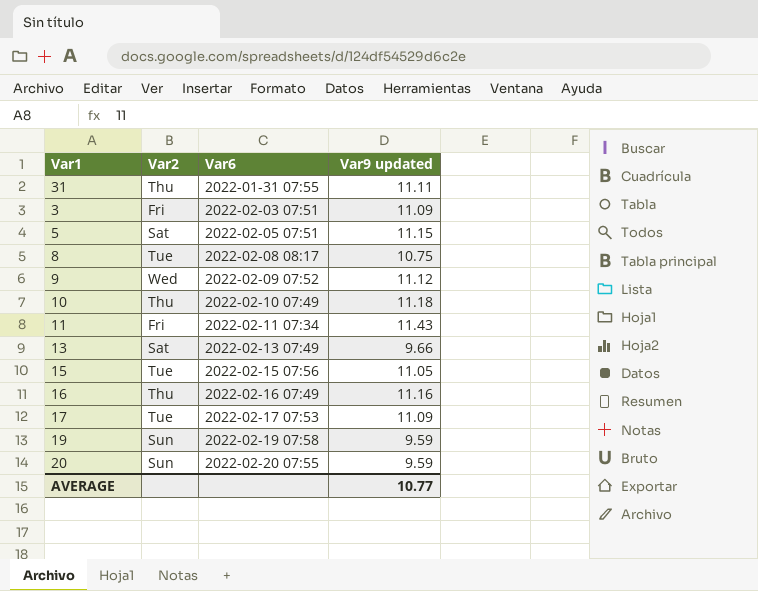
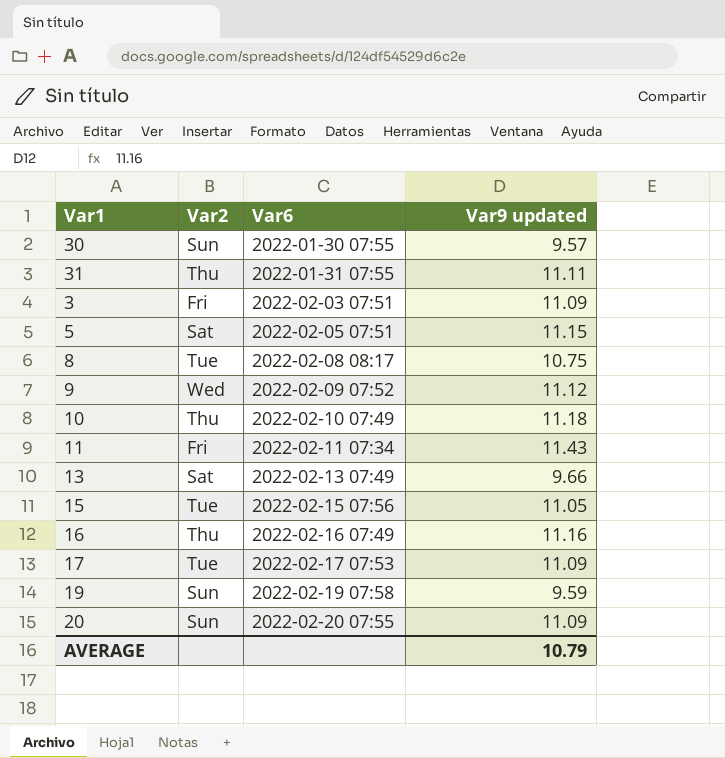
row 30: none -> Sun | 2022-01-30 07:55 | 9.57
20 | Var9 updated: 9.59 -> 11.09
AVERAGE | Var9 updated: 10.77 -> 10.79

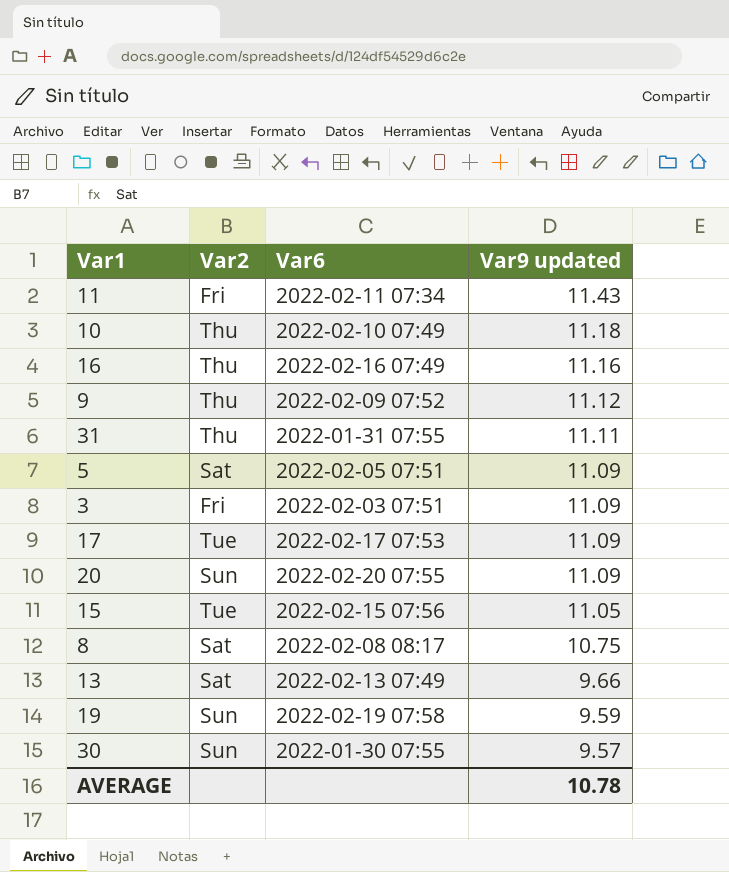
row order: Var6 ascending -> Var9 updated descending
9 | Var2: Wed -> Thu
5 | Var9 updated: 11.15 -> 11.09
8 | Var2: Tue -> Sat
AVERAGE | Var9 updated: 10.79 -> 10.78

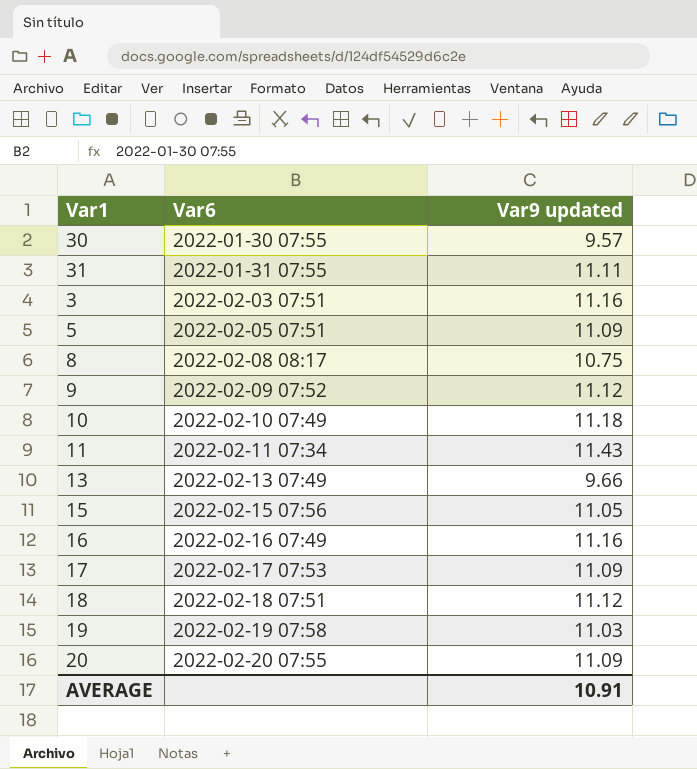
row order: Var9 updated descending -> Var6 ascending
column Var2 | position: 2 -> none
3 | Var9 updated: 11.09 -> 11.16
row 18: none -> 2022-02-18 07:51 | 11.12
19 | Var9 updated: 9.59 -> 11.03
AVERAGE | Var9 updated: 10.78 -> 10.91

